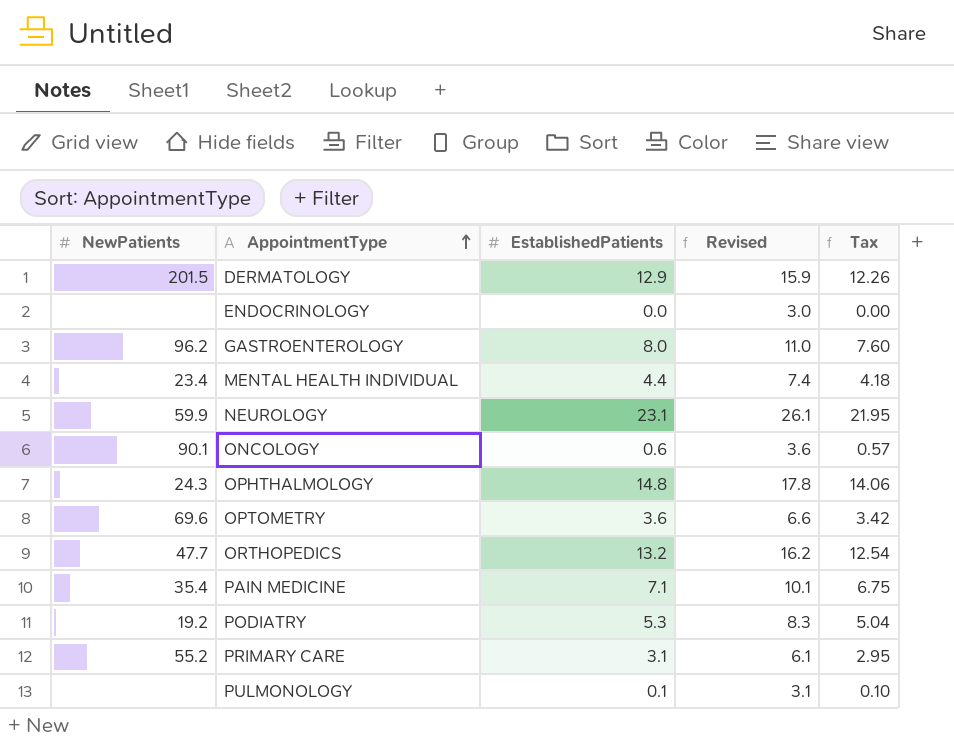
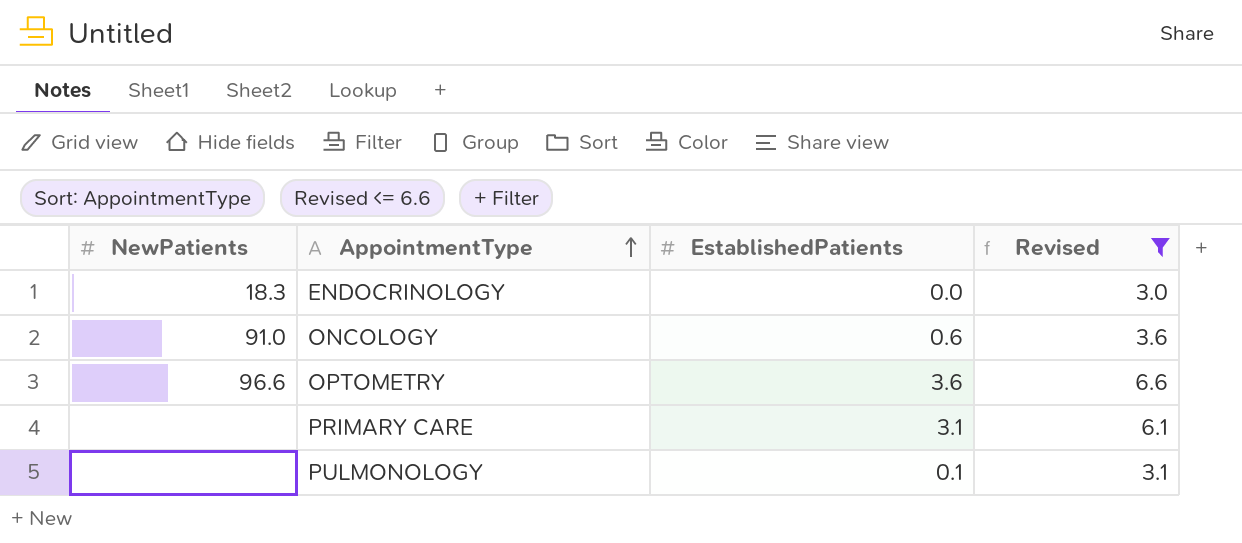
filter: none -> Revised <= 6.6
column Tax | formula: [EstablishedPatients] * 0.95 -> none
ENDOCRINOLOGY | NewPatients: none -> 18.3
ONCOLOGY | NewPatients: 90.1 -> 91.0
OPTOMETRY | NewPatients: 69.6 -> 96.6
PRIMARY CARE | NewPatients: 55.2 -> none

